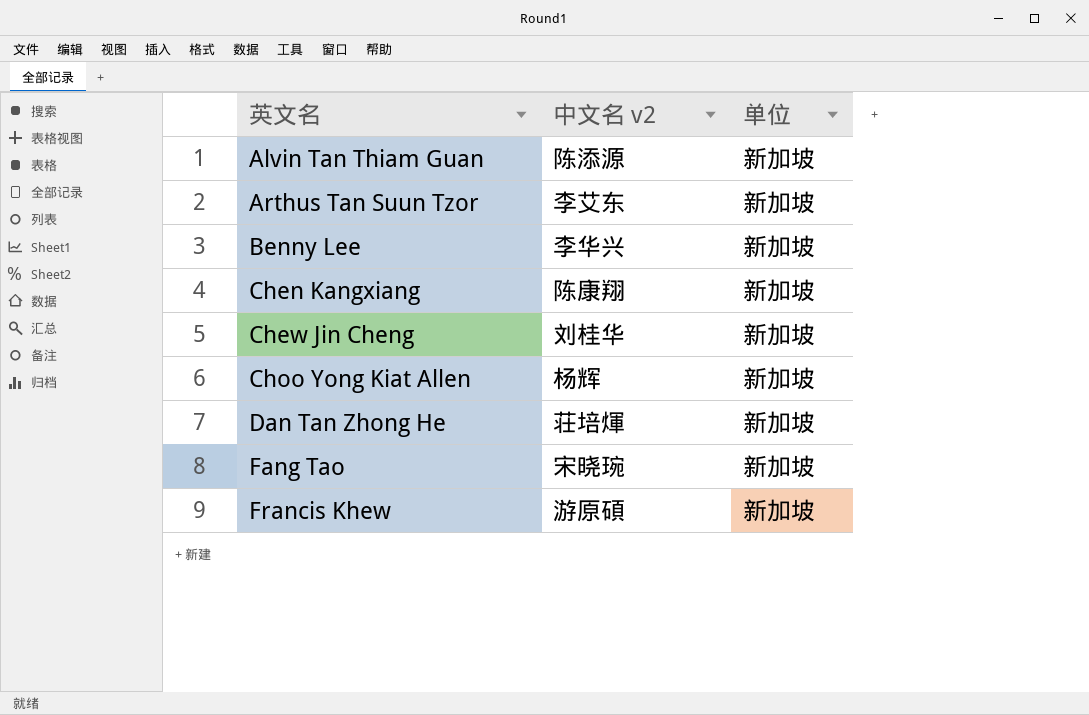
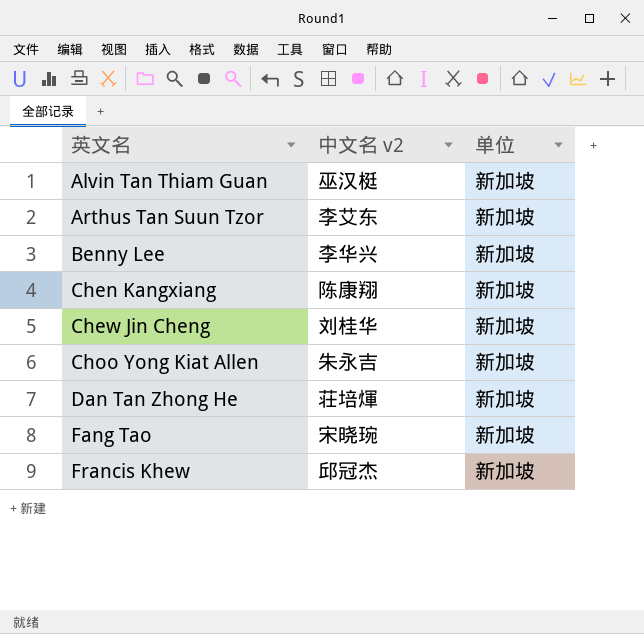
Alvin Tan Thiam Guan | 中文名 v2: 陈添源 -> 巫汉梃
Choo Yong Kiat Allen | 中文名 v2: 杨辉 -> 朱永吉
Francis Khew | 中文名 v2: 游原碩 -> 邱冠杰

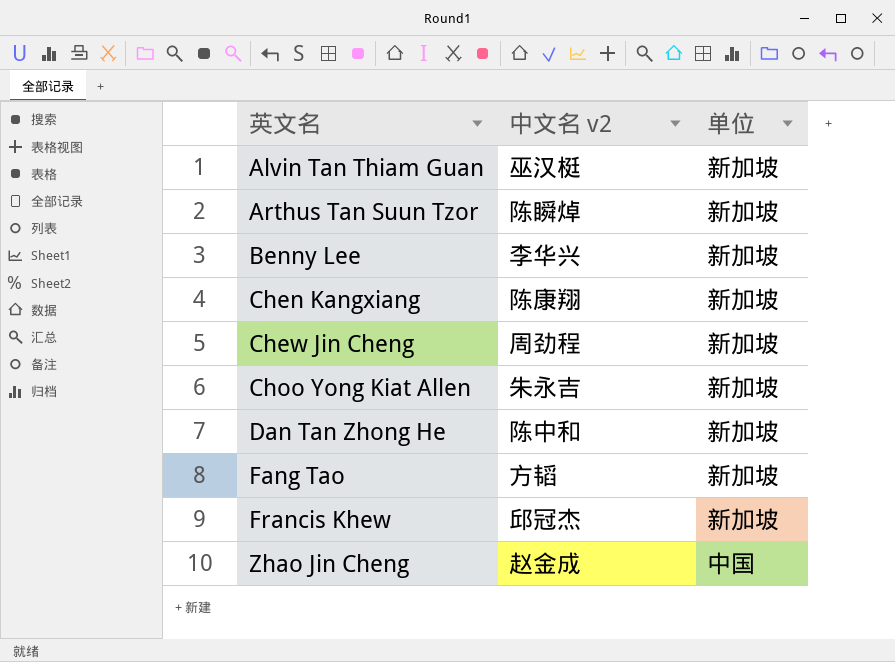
Arthus Tan Suun Tzor | 中文名 v2: 李艾东 -> 陈瞬焯
Chew Jin Cheng | 中文名 v2: 刘桂华 -> 周劲程
Dan Tan Zhong He | 中文名 v2: 荘培煇 -> 陈中和
Fang Tao | 中文名 v2: 宋晓琬 -> 方韬
row Zhao Jin Cheng: none -> 赵金成 | 中国

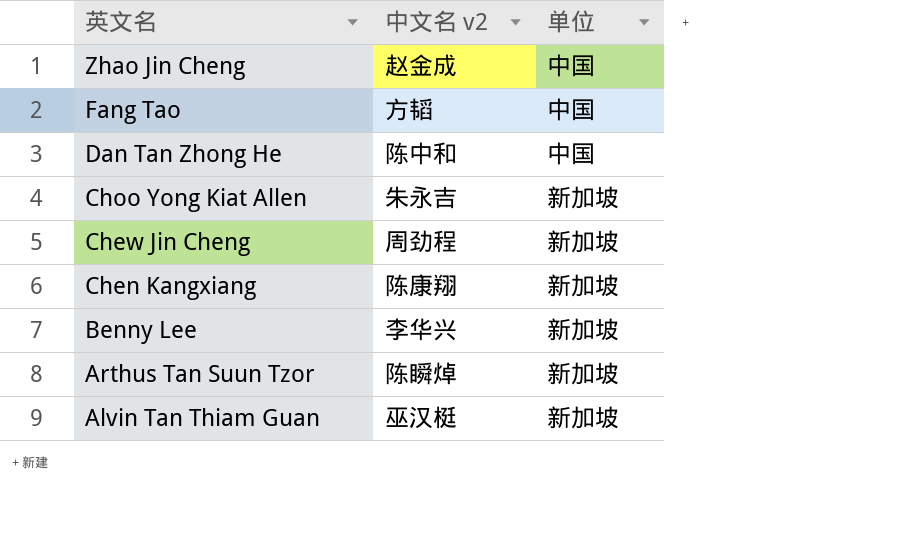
row order: 英文名 ascending -> 英文名 descending
row Francis Khew: 邱冠杰 | 新加坡 -> none
Fang Tao | 单位: 新加坡 -> 中国
Dan Tan Zhong He | 单位: 新加坡 -> 中国

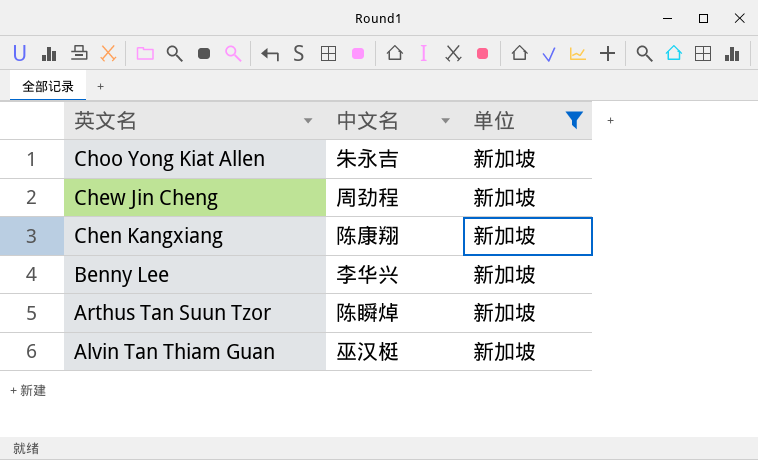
filter: none -> 单位 = 新加坡
column name: 中文名 v2 -> 中文名

